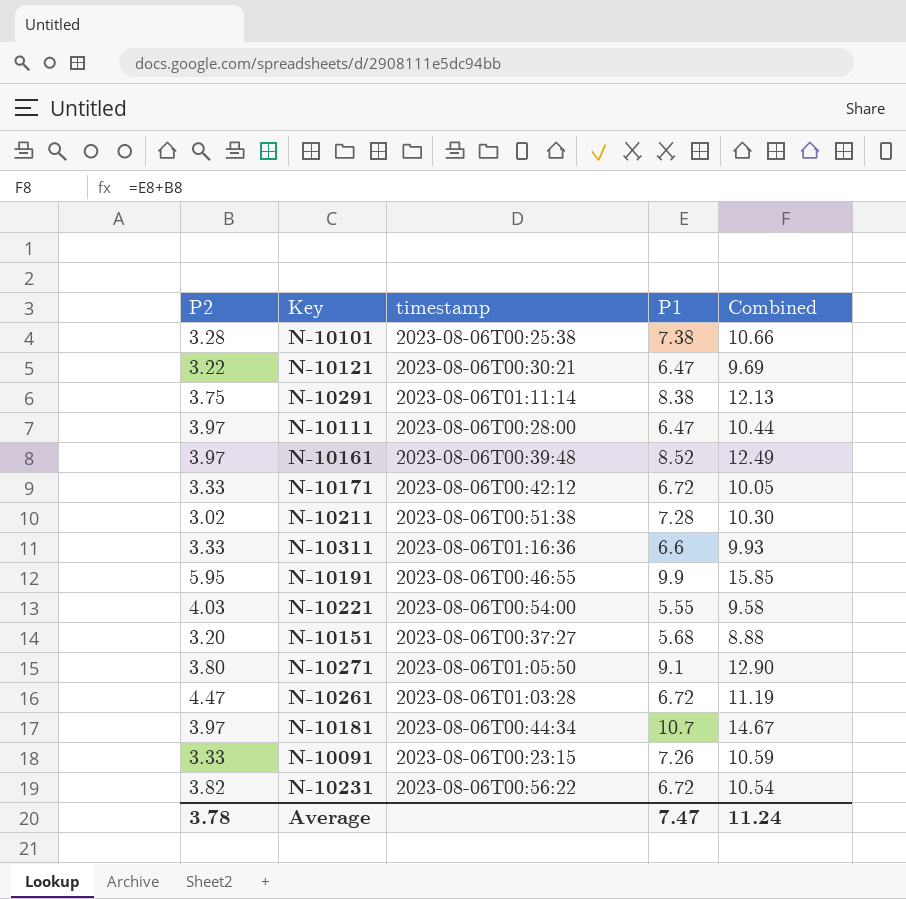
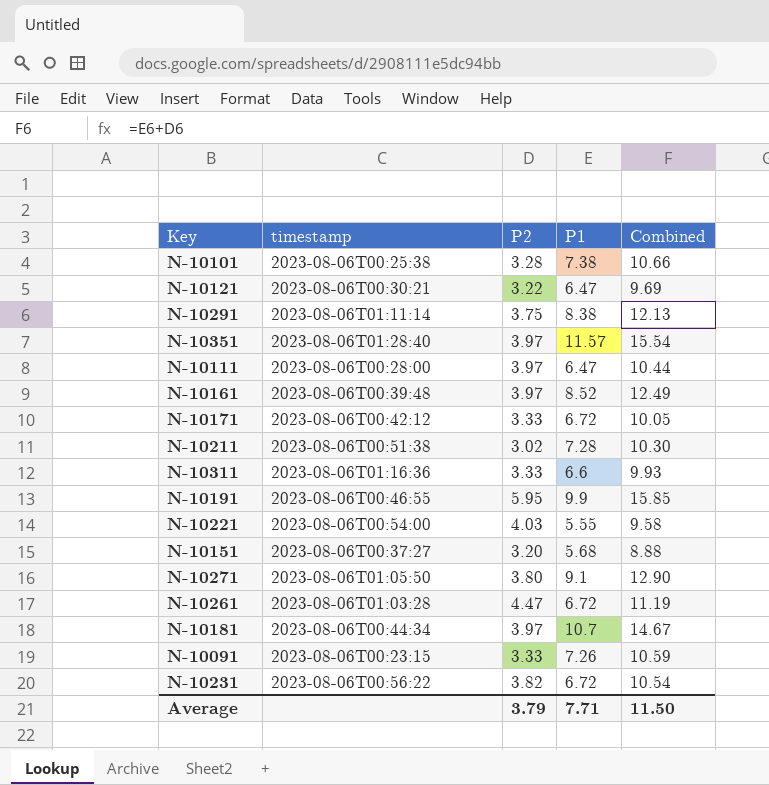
column P2 | position: 1 -> 3
row N-10351: none -> 2023-08-06T01:28:40 | 3.97 | 11.57 | 15.54
Average | P2: 3.78 -> 3.79
Average | P1: 7.47 -> 7.71
Average | Combined: 11.24 -> 11.50

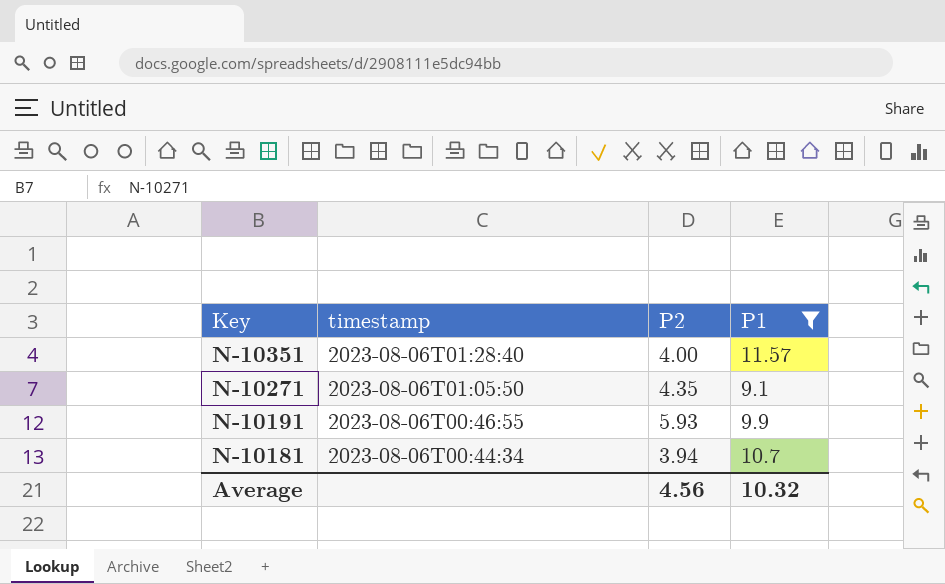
filter: none -> P1 >= 9.1
row order: none -> Key descending
column Combined | formula: [P2] + [P1] -> none
N-10351 | P2: 3.97 -> 4.00
N-10271 | P2: 3.80 -> 4.35
N-10191 | P2: 5.95 -> 5.93
N-10181 | P2: 3.97 -> 3.94
Average | P2: 3.79 -> 4.56
Average | P1: 7.71 -> 10.32

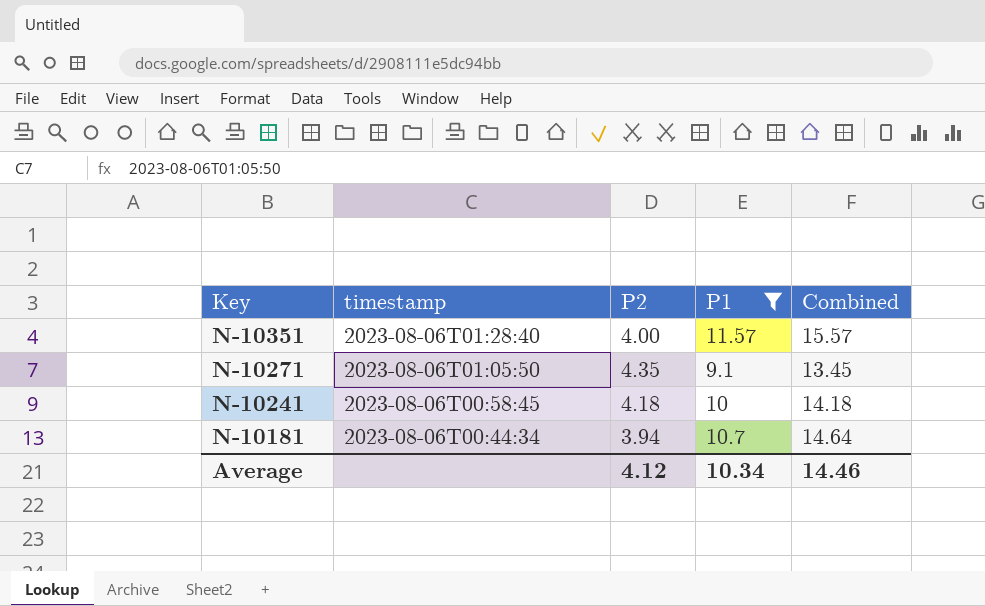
column Combined | formula: none -> [P2] + [P1]
row N-10191: 2023-08-06T00:46:55 | 5.93 | 9.9 -> none
row N-10241: none -> 2023-08-06T00:58:45 | 4.18 | 10 | 14.18
Average | P2: 4.56 -> 4.12
Average | P1: 10.32 -> 10.34

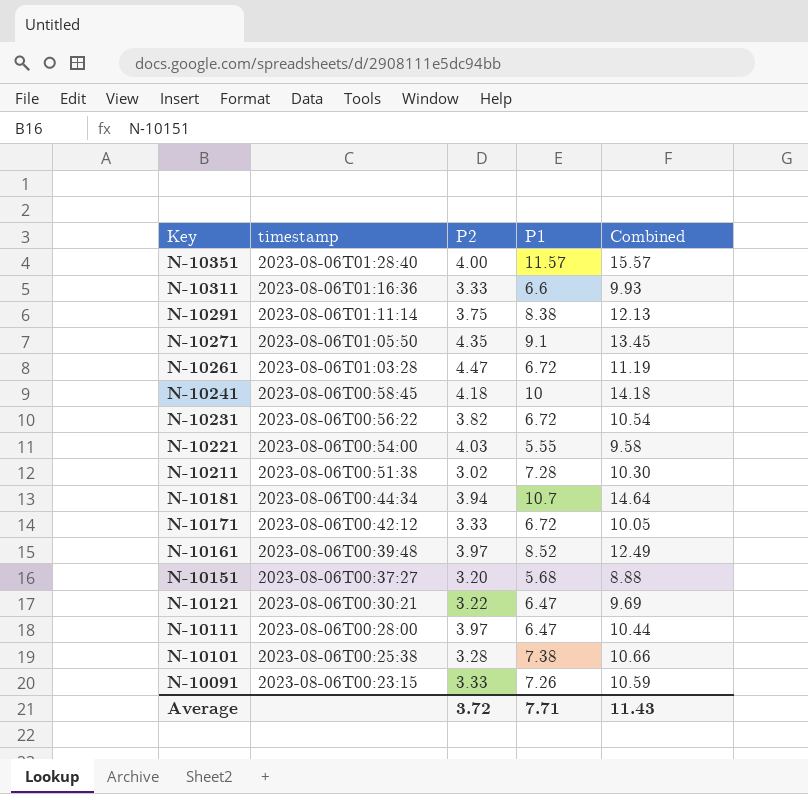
filter: P1 >= 9.1 -> none
Average | P2: 4.12 -> 3.72
Average | P1: 10.34 -> 7.71
Average | Combined: 14.46 -> 11.43

